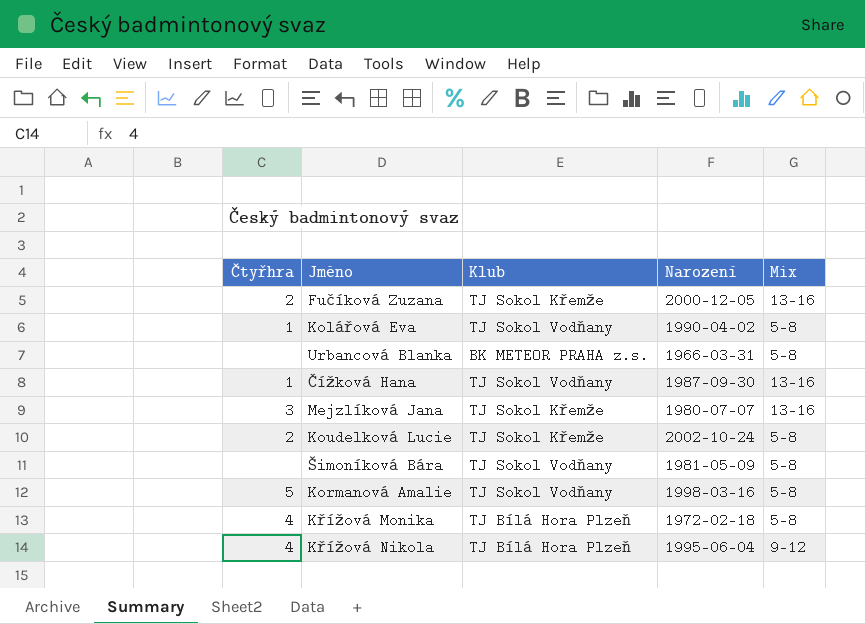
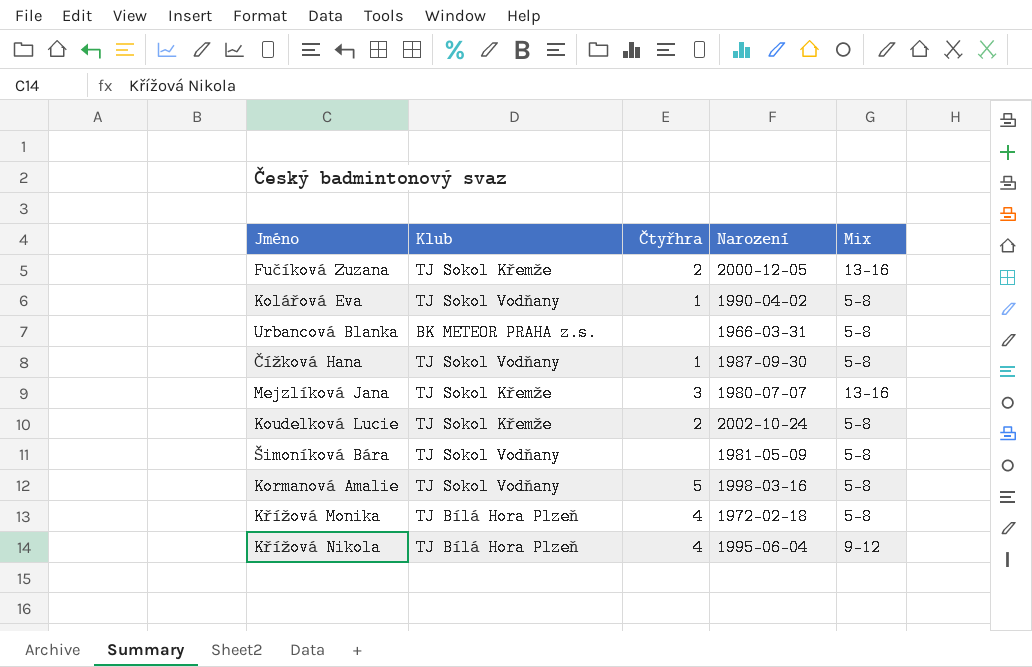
column Čtyřhra | position: 1 -> 3
Čížková Hana | Mix: 13-16 -> 5-8

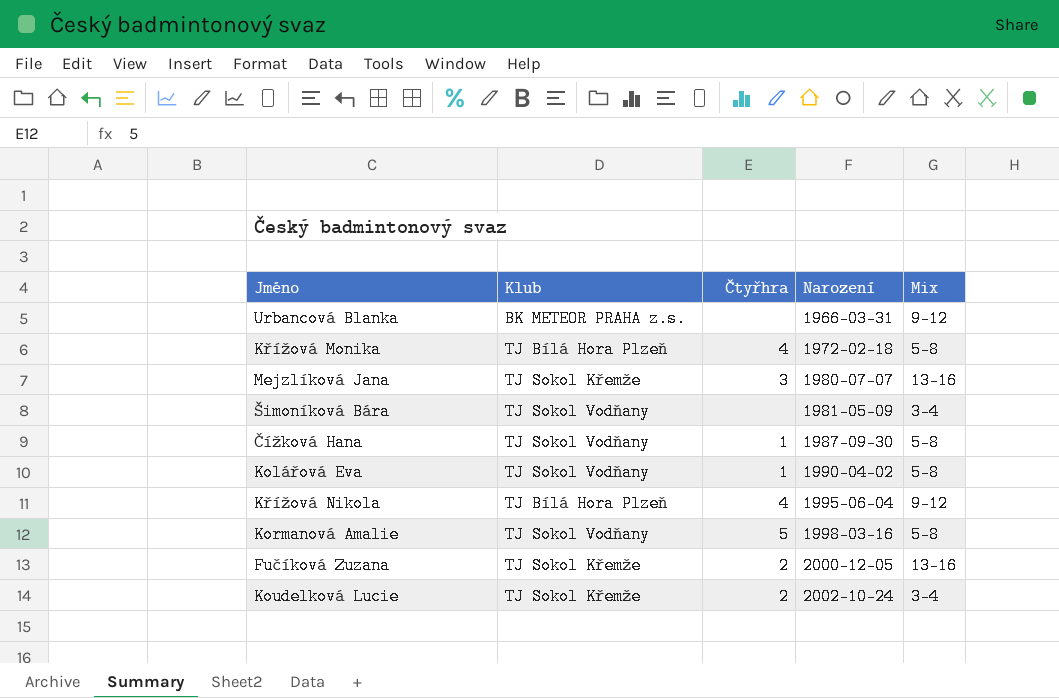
row order: none -> Narození ascending
Urbancová Blanka | Mix: 5-8 -> 9-12
Šimoníková Bára | Mix: 5-8 -> 3-4
Koudelková Lucie | Mix: 5-8 -> 3-4

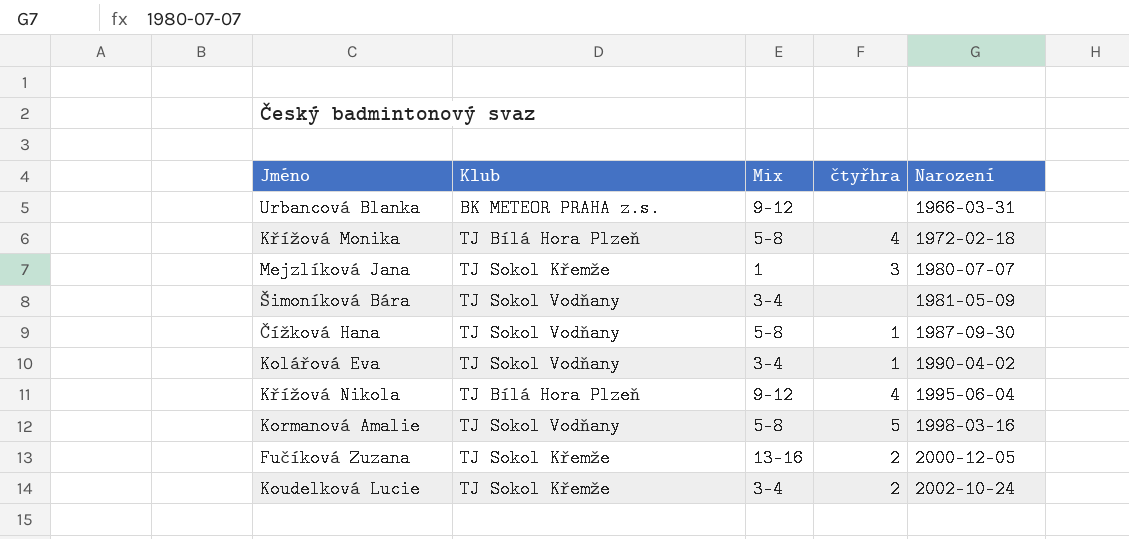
column Mix | position: 5 -> 3
column name: Čtyřhra -> čtyřhra
Mejzlíková Jana | Mix: 13-16 -> 1
Kolářová Eva | Mix: 5-8 -> 3-4

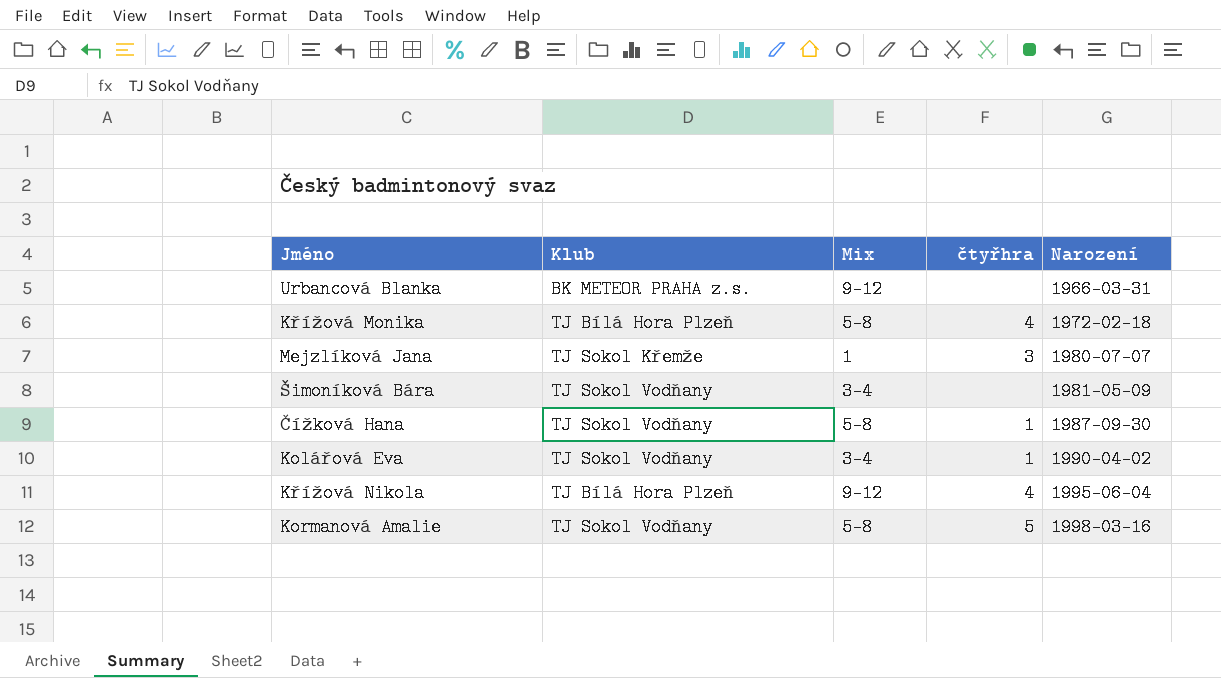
row Fučíková Zuzana: TJ Sokol Křemže | 13-16 | 2 | 2000-12-05 -> none
row Koudelková Lucie: TJ Sokol Křemže | 3-4 | 2 | 2002-10-24 -> none

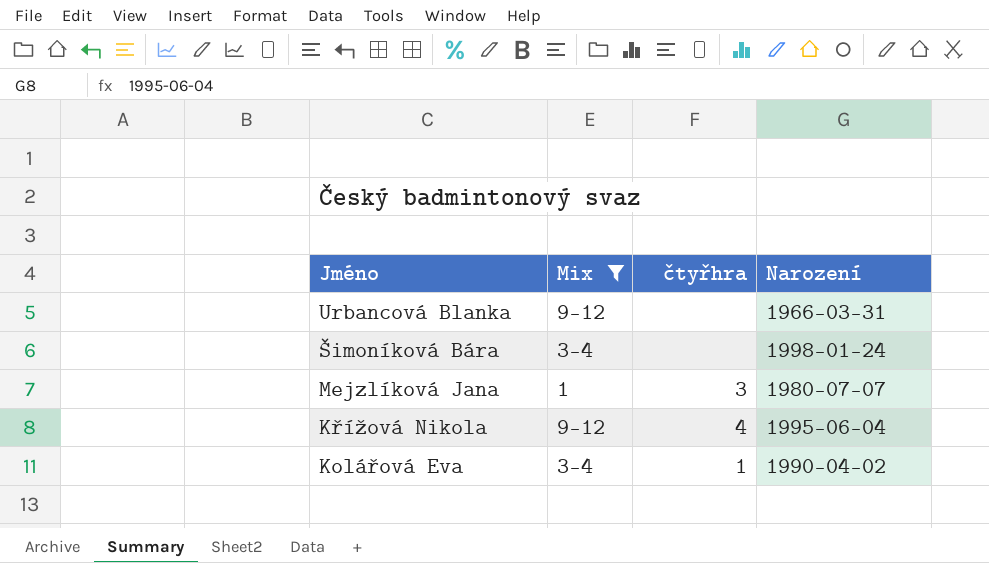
filter: none -> Mix != 5-8
row order: Narození ascending -> Jméno descending
column Klub | position: 2 -> none
Šimoníková Bára | Narození: 1981-05-09 -> 1998-01-24

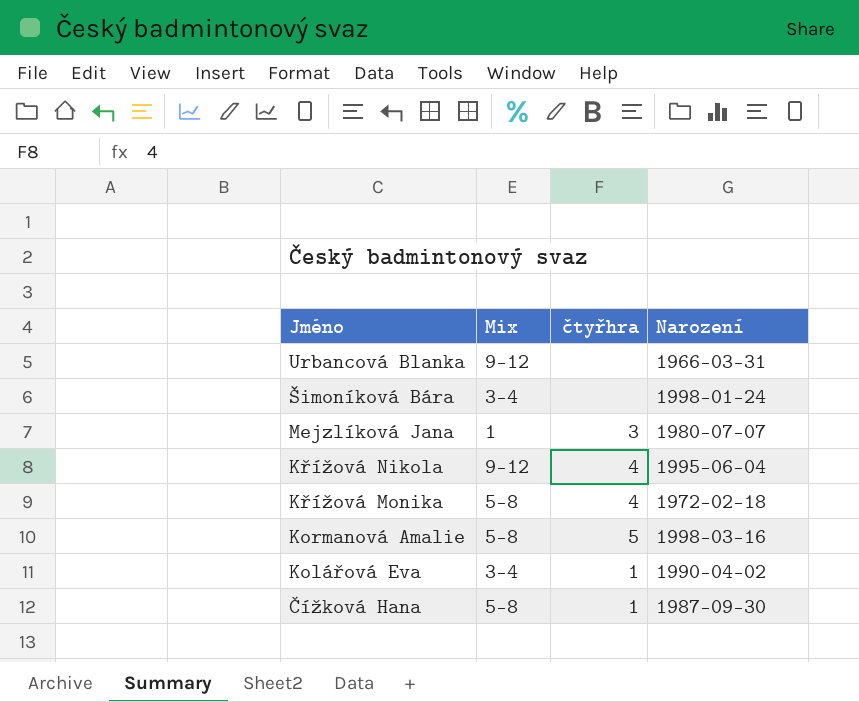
filter: Mix != 5-8 -> none

